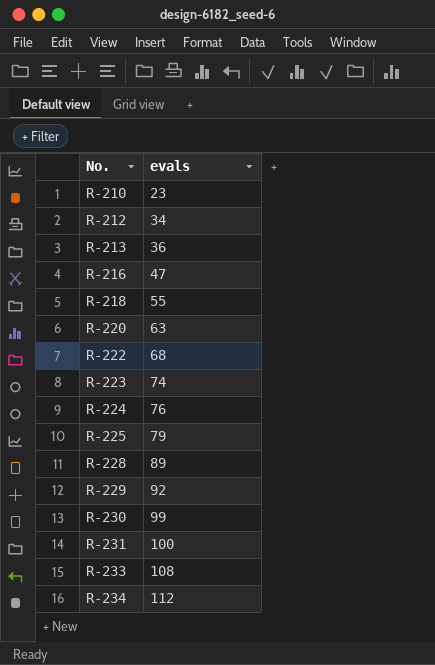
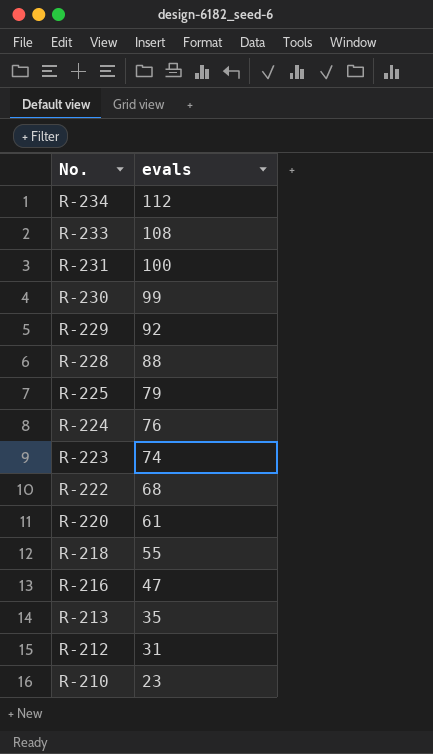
row order: No. ascending -> No. descending
R-228 | evals: 89 -> 88
R-220 | evals: 63 -> 61
R-213 | evals: 36 -> 35
R-212 | evals: 34 -> 31

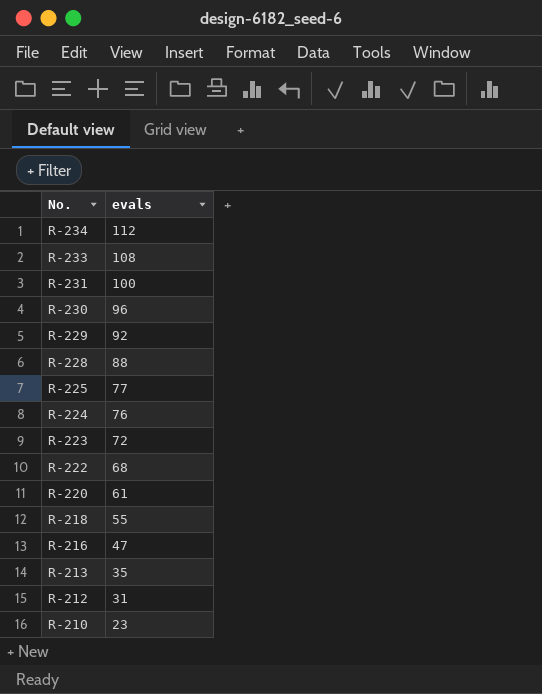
R-230 | evals: 99 -> 96
R-225 | evals: 79 -> 77
R-223 | evals: 74 -> 72

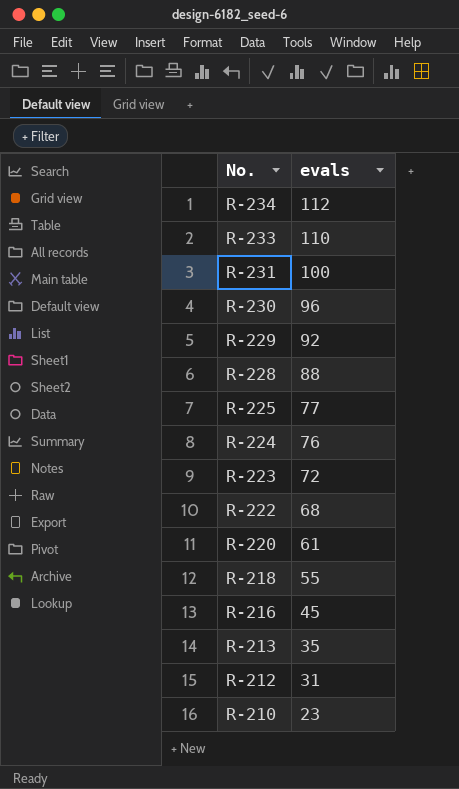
R-233 | evals: 108 -> 110
R-216 | evals: 47 -> 45

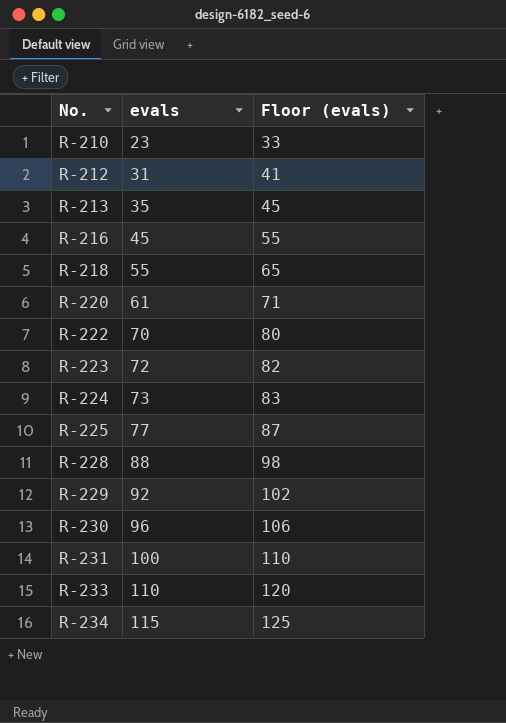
row order: No. descending -> No. ascending
column Floor (evals) | formula: none -> [evals] + 10
R-222 | evals: 68 -> 70
R-224 | evals: 76 -> 73
R-234 | evals: 112 -> 115

